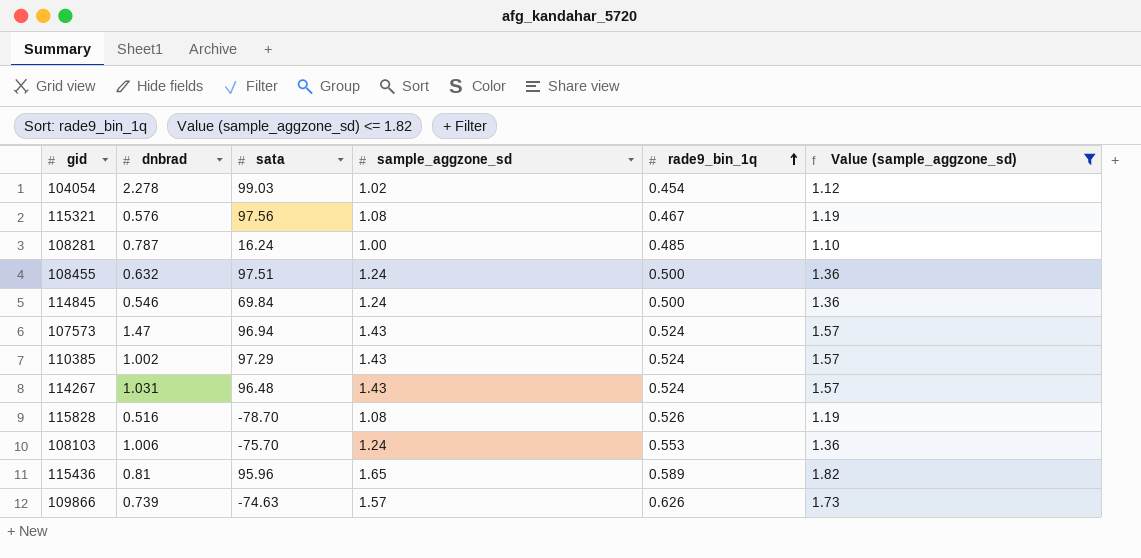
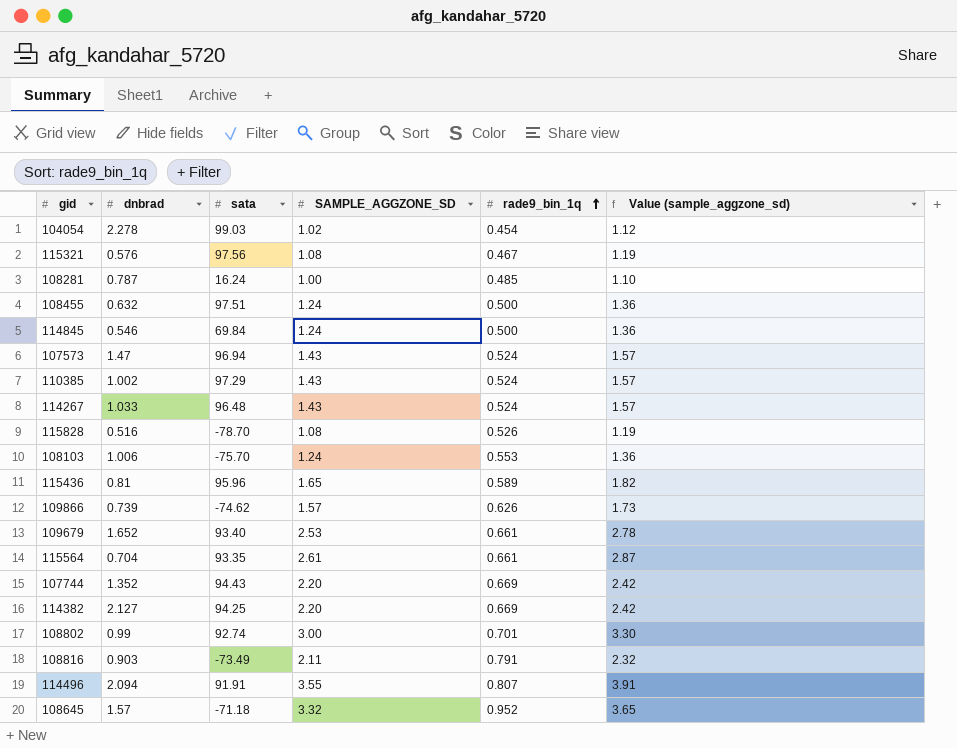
filter: Value (sample_aggzone_sd) <= 1.82 -> none
column name: sample_aggzone_sd -> SAMPLE_AGGZONE_SD
114267 | dnbrad: 1.031 -> 1.033
109866 | sata: -74.63 -> -74.62

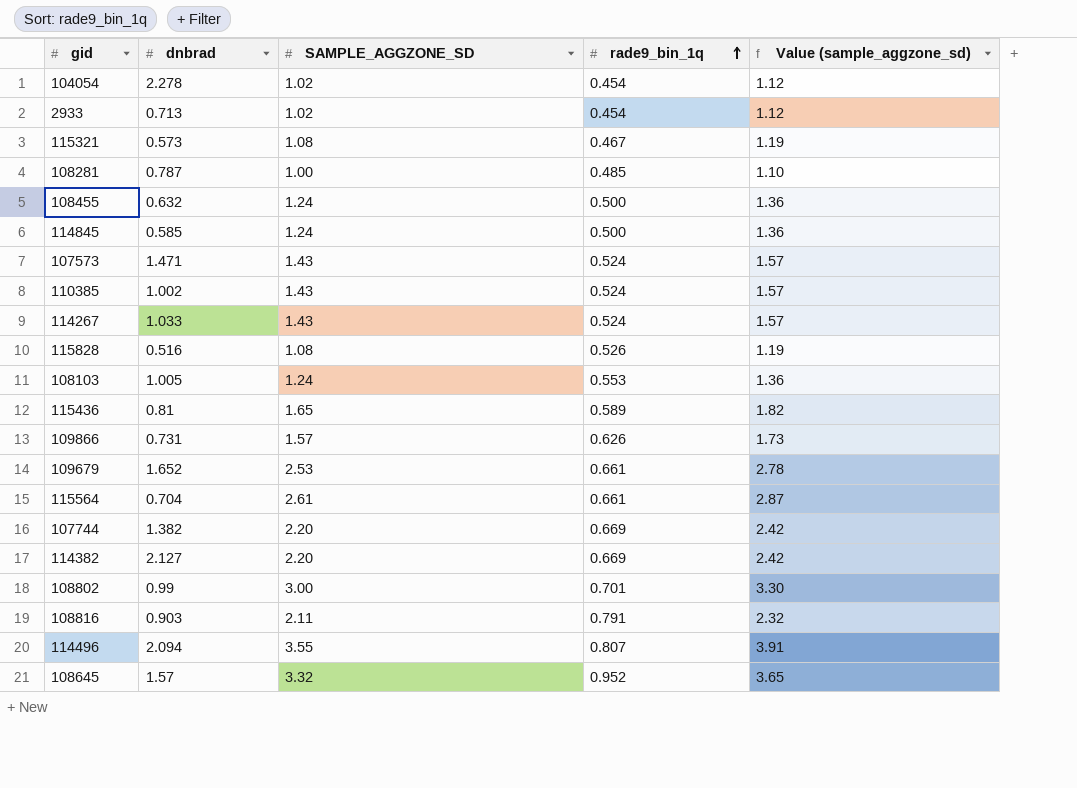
column sata | position: 3 -> none
row 2933: none -> 0.713 | 1.02 | 0.454 | 1.12
115321 | dnbrad: 0.576 -> 0.573
114845 | dnbrad: 0.546 -> 0.585
107573 | dnbrad: 1.47 -> 1.471
108103 | dnbrad: 1.006 -> 1.005
109866 | dnbrad: 0.739 -> 0.731
107744 | dnbrad: 1.352 -> 1.382

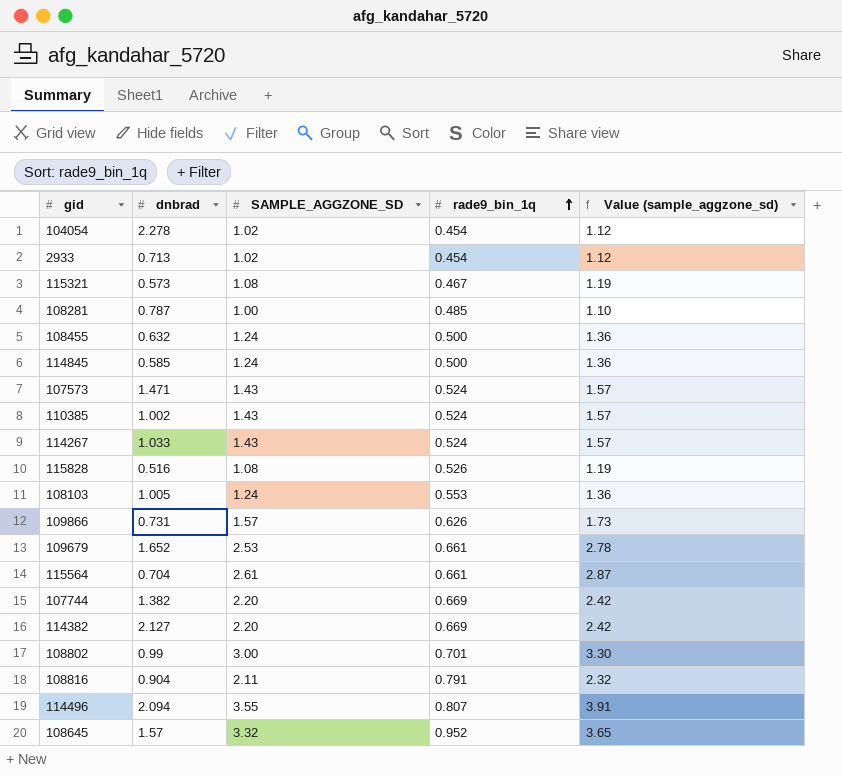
row 115436: 0.81 | 1.65 | 0.589 | 1.82 -> none
108816 | dnbrad: 0.903 -> 0.904

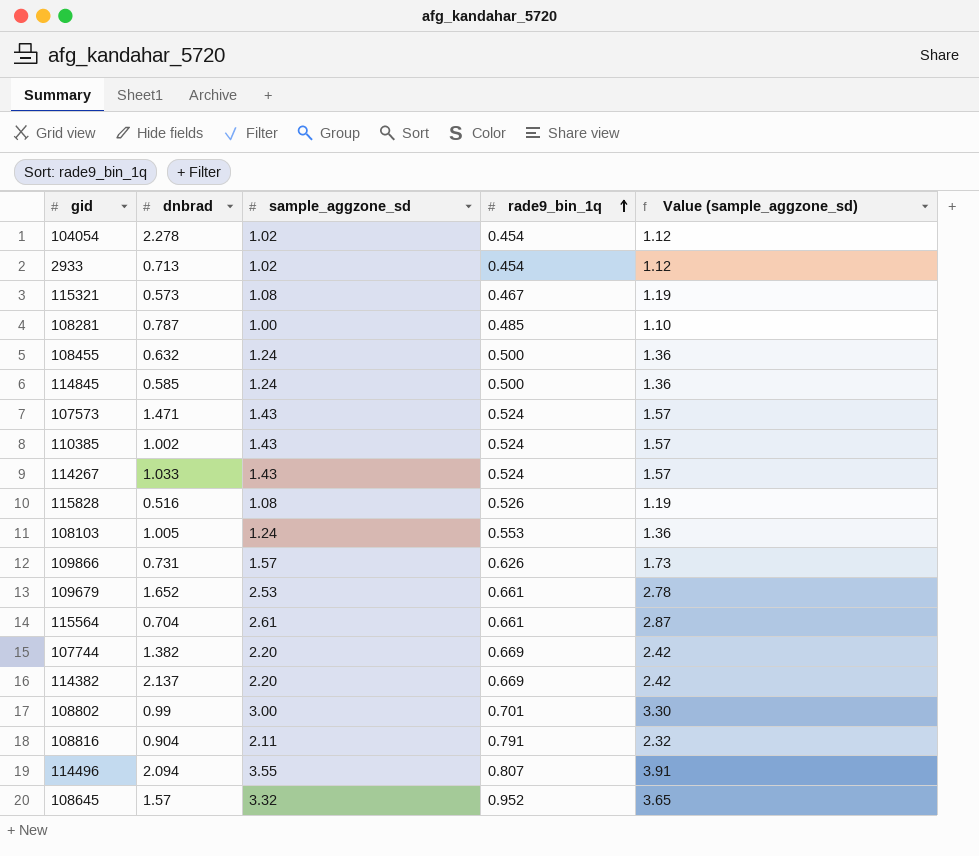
column name: SAMPLE_AGGZONE_SD -> sample_aggzone_sd
114382 | dnbrad: 2.127 -> 2.137

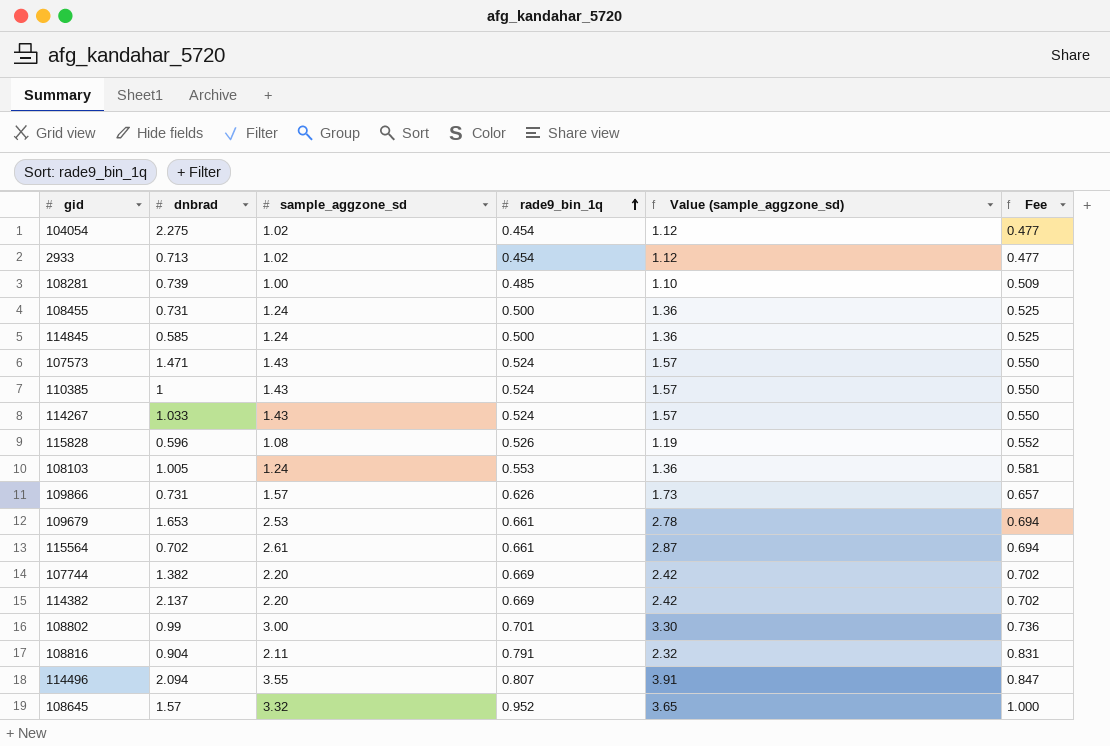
column Fee | formula: none -> [rade9_bin_1q] * 1.05
row 115321: 0.573 | 1.08 | 0.467 | 1.19 -> none
104054 | dnbrad: 2.278 -> 2.275
108281 | dnbrad: 0.787 -> 0.739
108455 | dnbrad: 0.632 -> 0.731
110385 | dnbrad: 1.002 -> 1
115828 | dnbrad: 0.516 -> 0.596
109679 | dnbrad: 1.652 -> 1.653
115564 | dnbrad: 0.704 -> 0.702

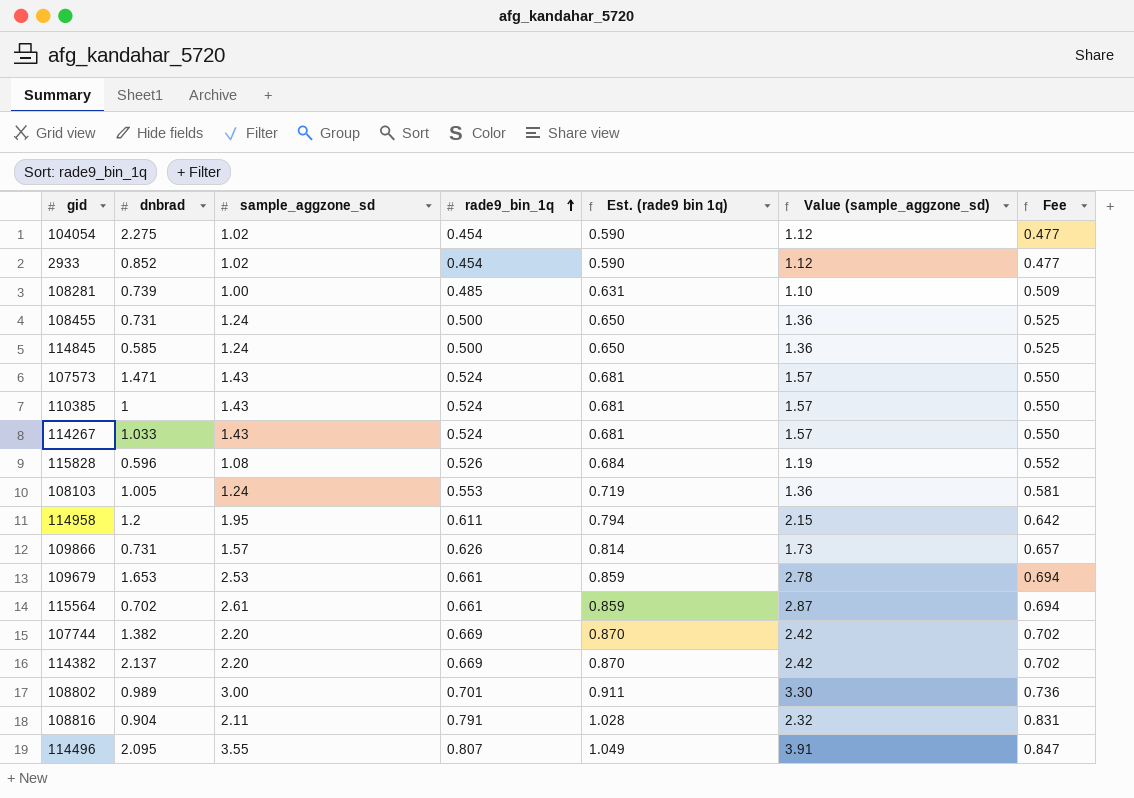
column Est. (rade9 bin 1q) | formula: none -> [rade9_bin_1q] * 1.3
row 108645: 1.57 | 3.32 | 0.952 | 3.65 | 1.000 -> none
2933 | dnbrad: 0.713 -> 0.852
row 114958: none -> 1.2 | 1.95 | 0.611 | 0.794 | 2.15 | 0.642
108802 | dnbrad: 0.99 -> 0.989
114496 | dnbrad: 2.094 -> 2.095

